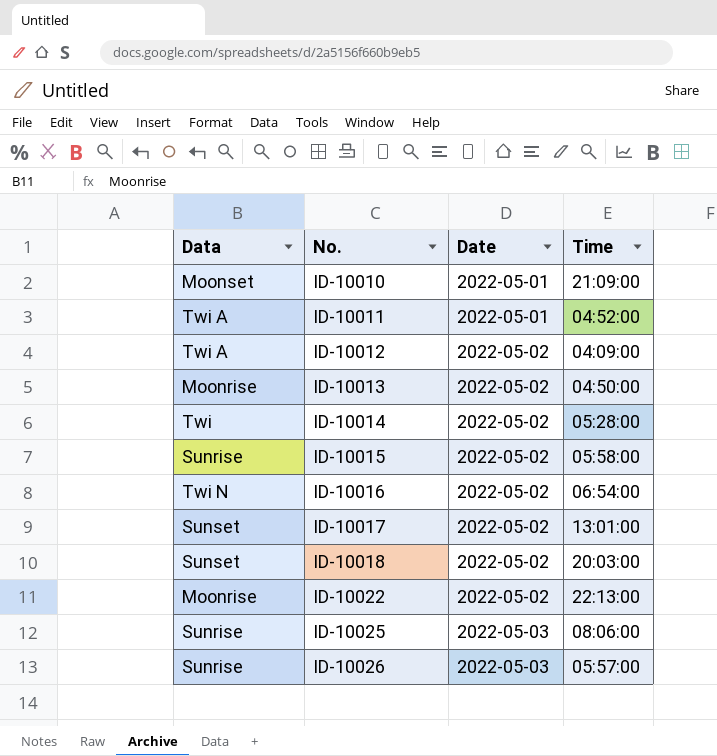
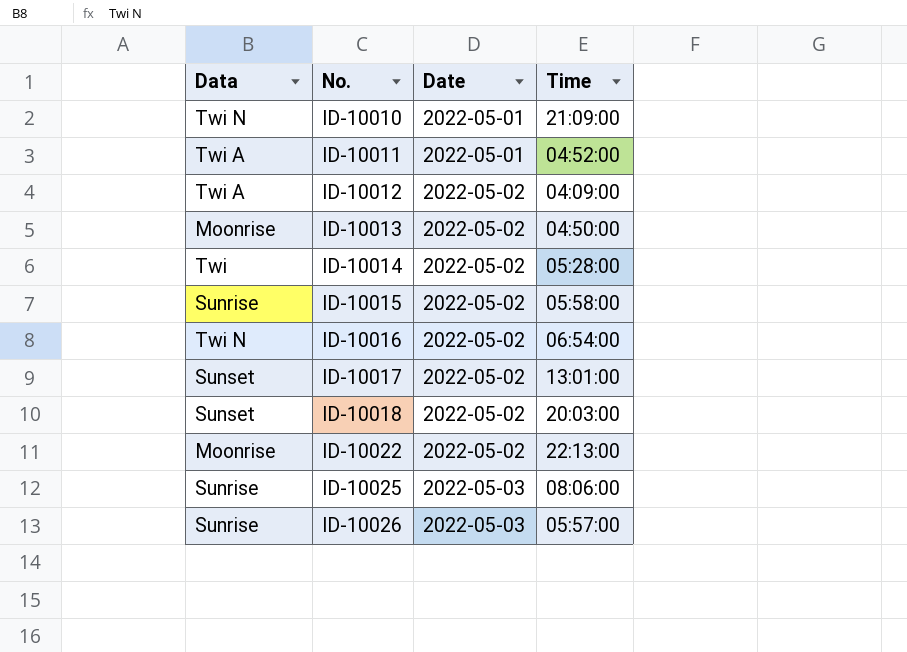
ID-10010 | Data: Moonset -> Twi N

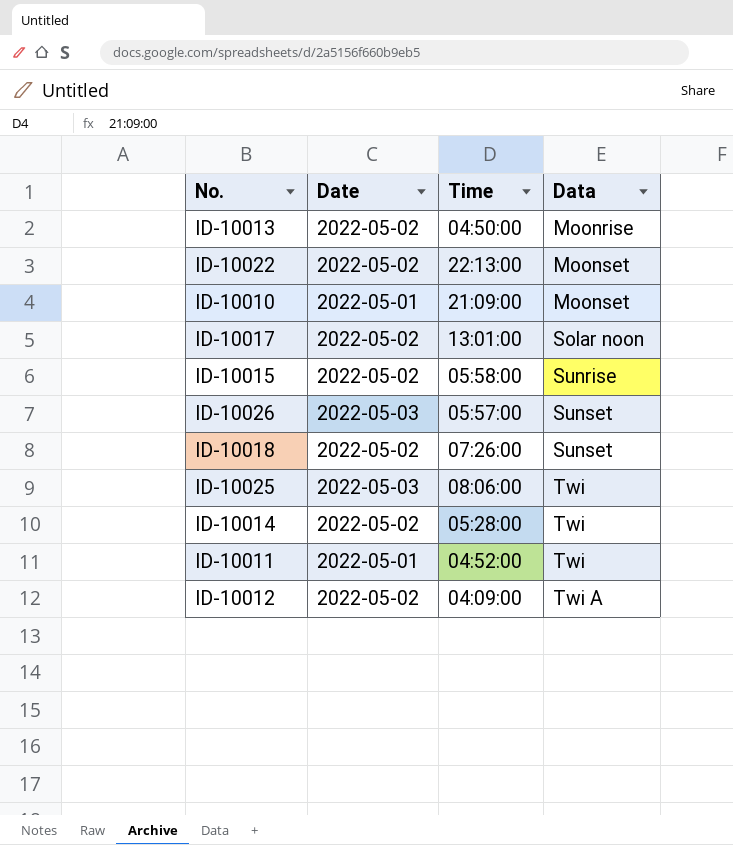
row order: No. ascending -> Data ascending
column Data | position: 1 -> 4
row ID-10016: Twi N | 2022-05-02 | 06:54:00 -> none
ID-10022 | Data: Moonrise -> Moonset
ID-10010 | Data: Twi N -> Moonset
ID-10017 | Data: Sunset -> Solar noon
ID-10026 | Data: Sunrise -> Sunset
ID-10018 | Time: 20:03:00 -> 07:26:00
ID-10025 | Data: Sunrise -> Twi
ID-10011 | Data: Twi A -> Twi

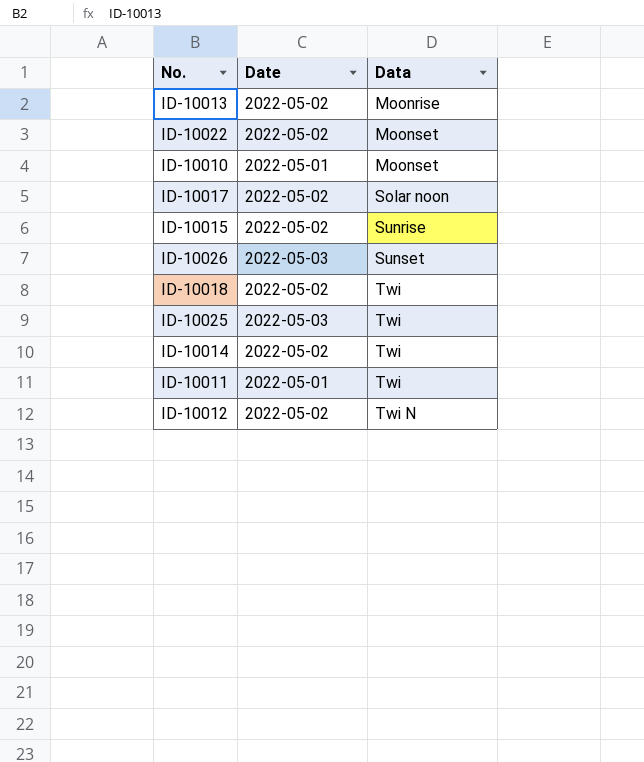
column Time | position: 3 -> none
ID-10018 | Data: Sunset -> Twi
ID-10012 | Data: Twi A -> Twi N

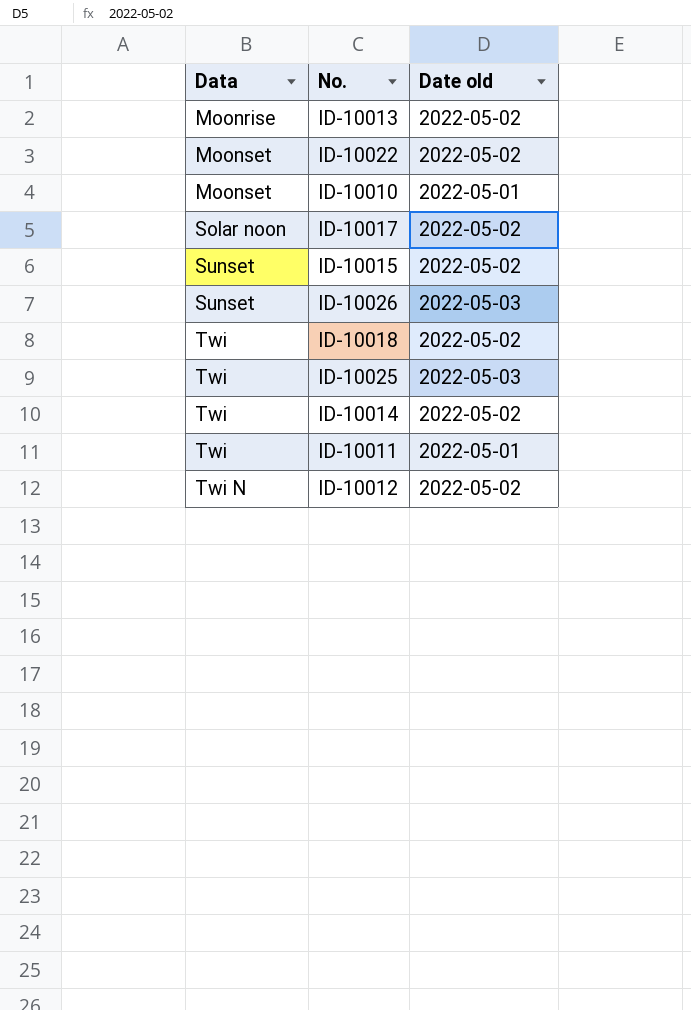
column Data | position: 3 -> 1
column name: Date -> Date old
ID-10015 | Data: Sunrise -> Sunset

